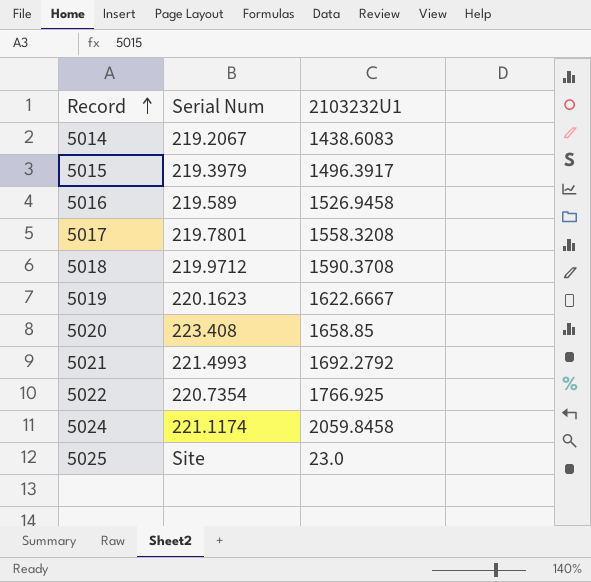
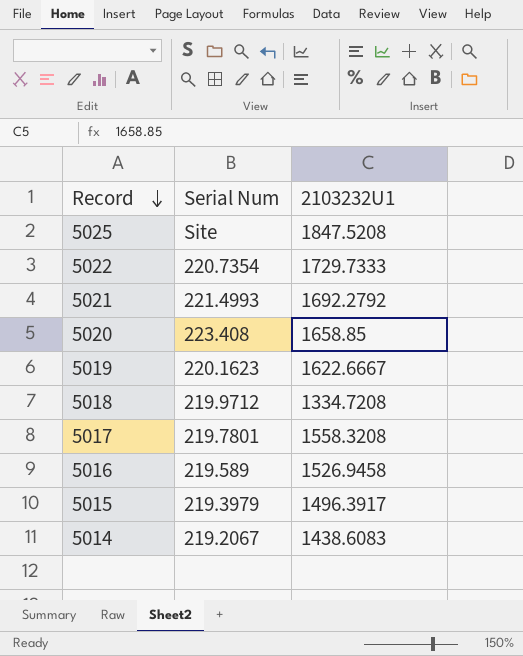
row order: Record ascending -> Record descending
row 5024: 221.1174 | 2059.8458 -> none
5025 | 2103232U1: 23.0 -> 1847.5208
5022 | 2103232U1: 1766.925 -> 1729.7333
5018 | 2103232U1: 1590.3708 -> 1334.7208

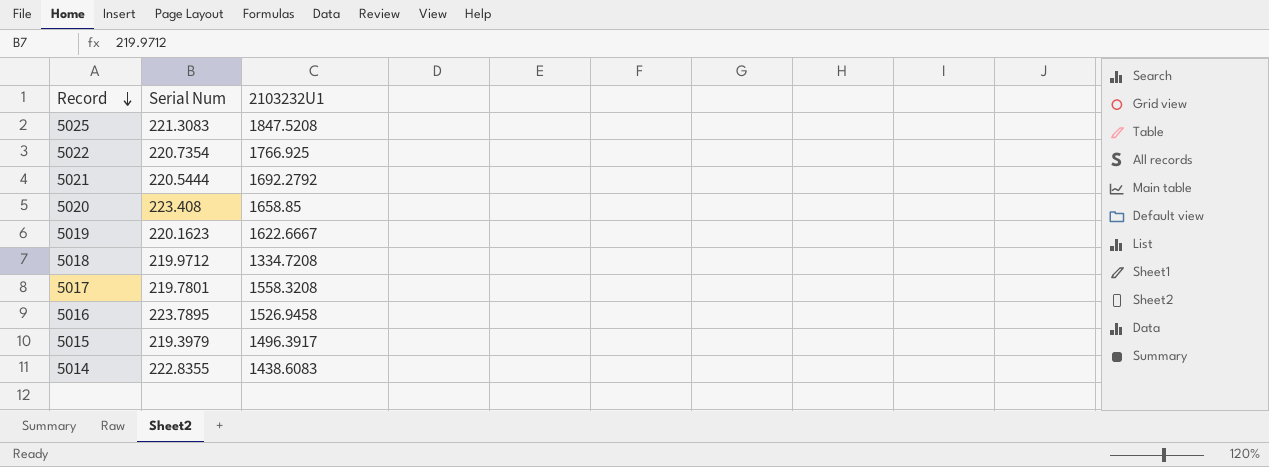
5025 | Serial Num: Site -> 221.3083
5022 | 2103232U1: 1729.7333 -> 1766.925
5021 | Serial Num: 221.4993 -> 220.5444
5016 | Serial Num: 219.589 -> 223.7895
5014 | Serial Num: 219.2067 -> 222.8355

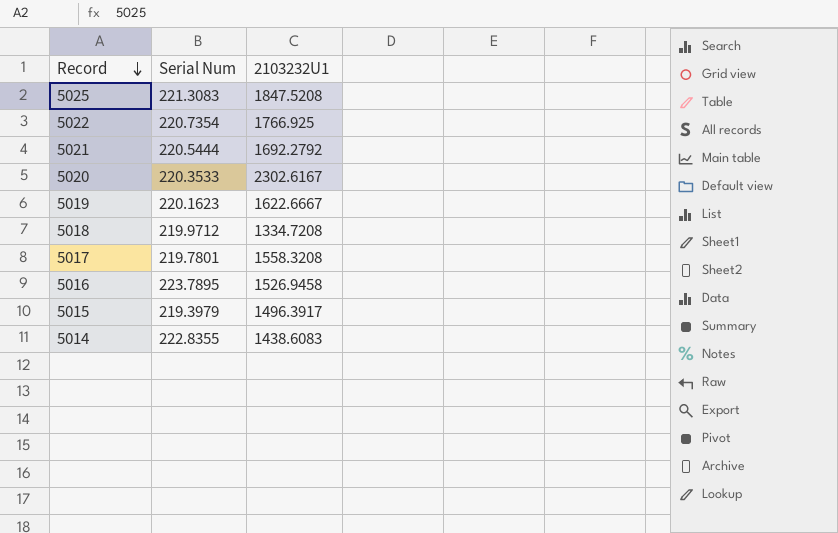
5020 | Serial Num: 223.408 -> 220.3533
5020 | 2103232U1: 1658.85 -> 2302.6167

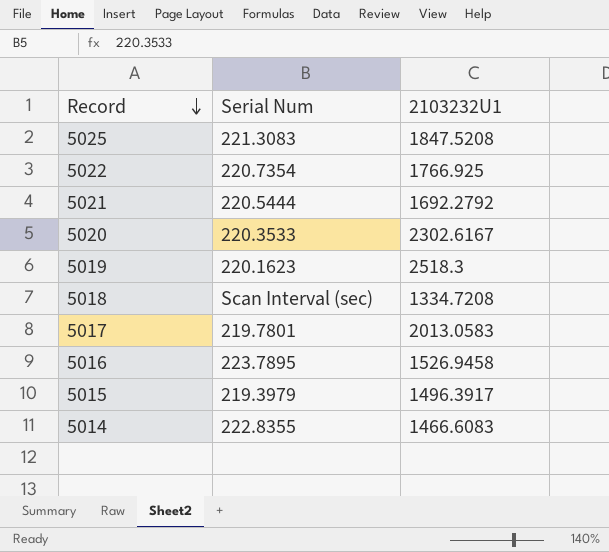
5019 | 2103232U1: 1622.6667 -> 2518.3
5018 | Serial Num: 219.9712 -> Scan Interval (sec)
5017 | 2103232U1: 1558.3208 -> 2013.0583
5014 | 2103232U1: 1438.6083 -> 1466.6083

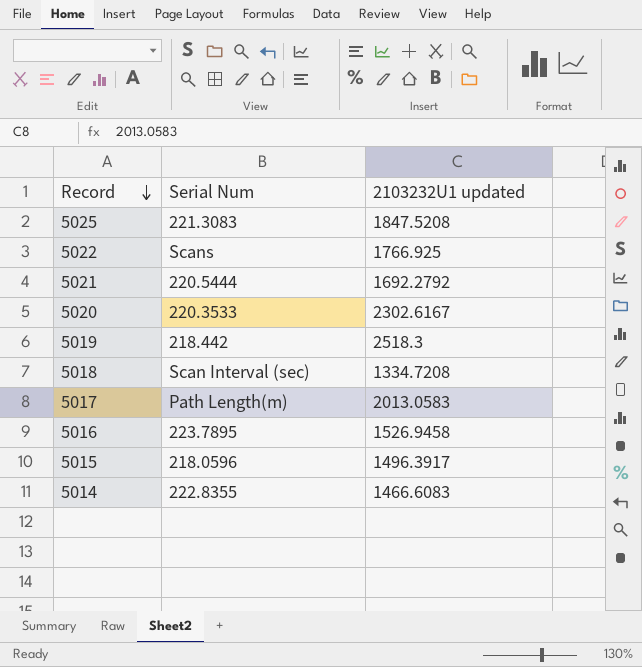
column name: 2103232U1 -> 2103232U1 updated
5022 | Serial Num: 220.7354 -> Scans
5019 | Serial Num: 220.1623 -> 218.442
5017 | Serial Num: 219.7801 -> Path Length(m)
5015 | Serial Num: 219.3979 -> 218.0596

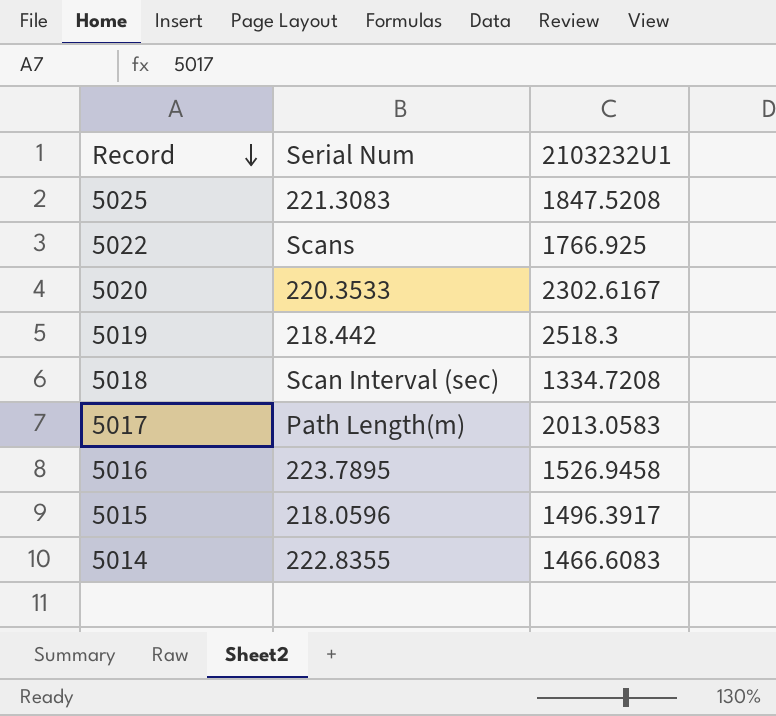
column name: 2103232U1 updated -> 2103232U1
row 5021: 220.5444 | 1692.2792 -> none

